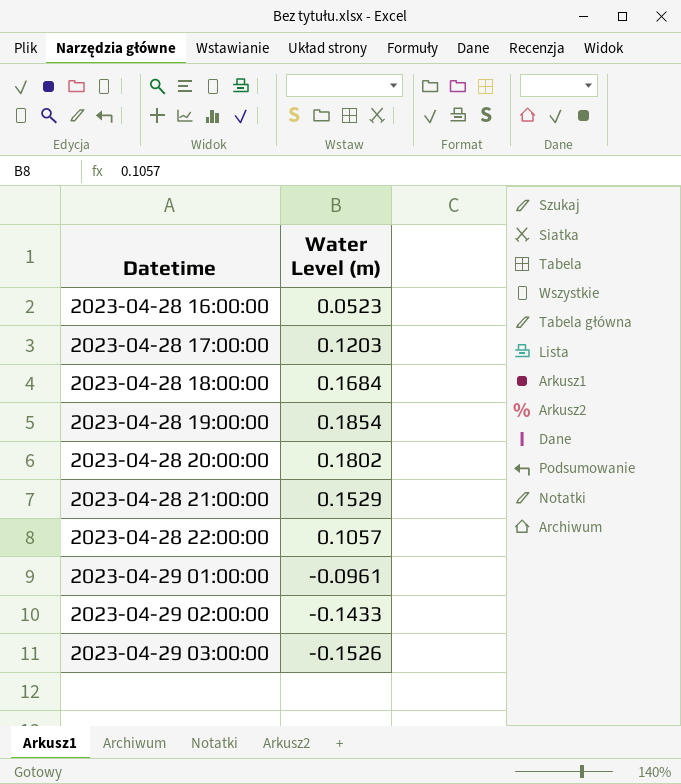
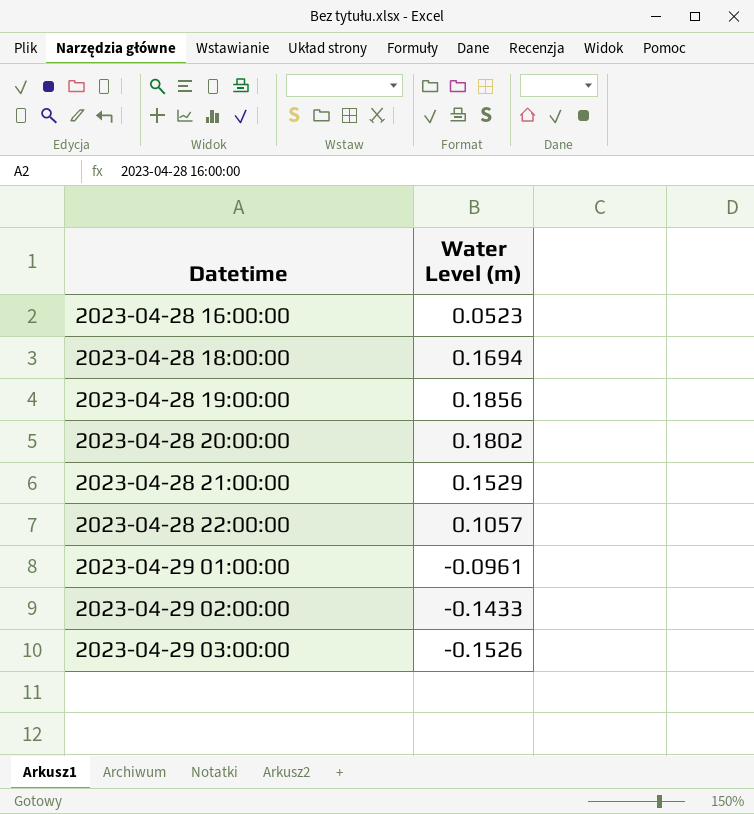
row 2023-04-28 17:00:00: 0.1203 -> none
2023-04-28 18:00:00 | Water Level (m): 0.1684 -> 0.1694
2023-04-28 19:00:00 | Water Level (m): 0.1854 -> 0.1856

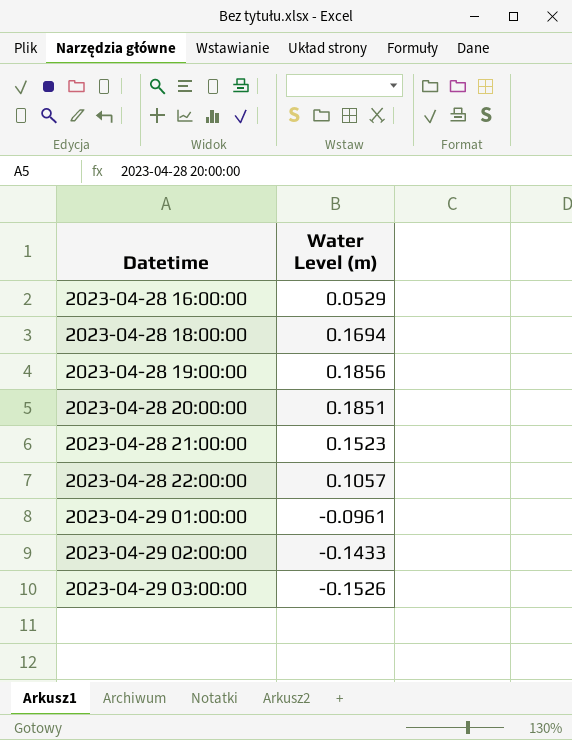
2023-04-28 16:00:00 | Water Level (m): 0.0523 -> 0.0529
2023-04-28 20:00:00 | Water Level (m): 0.1802 -> 0.1851
2023-04-28 21:00:00 | Water Level (m): 0.1529 -> 0.1523

